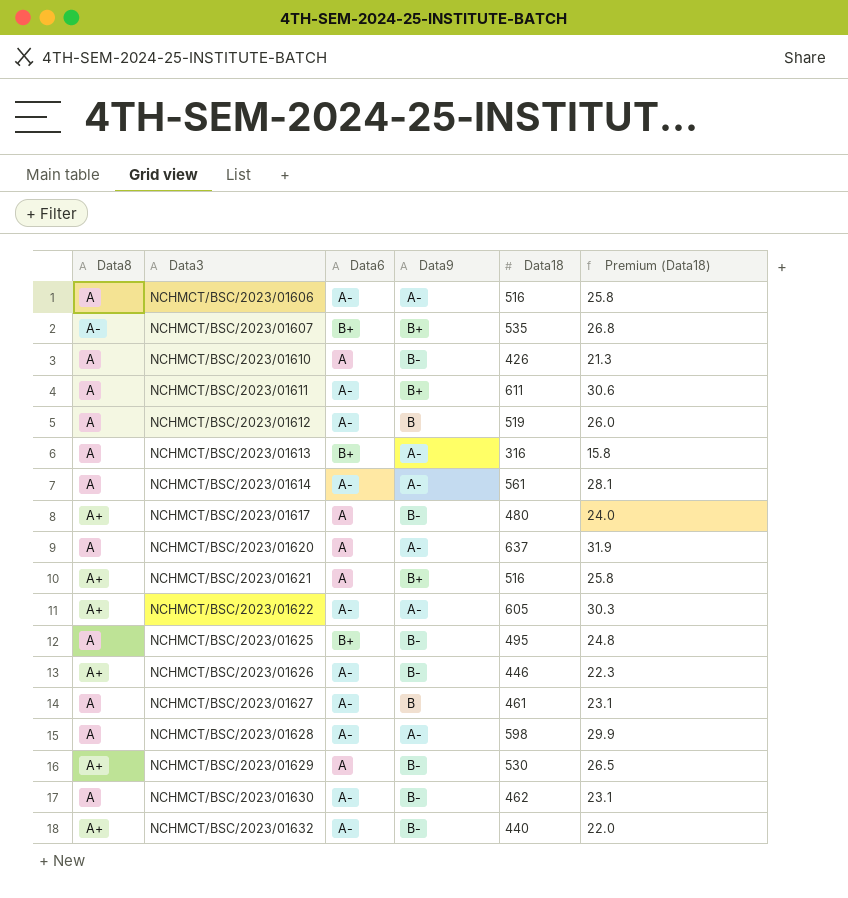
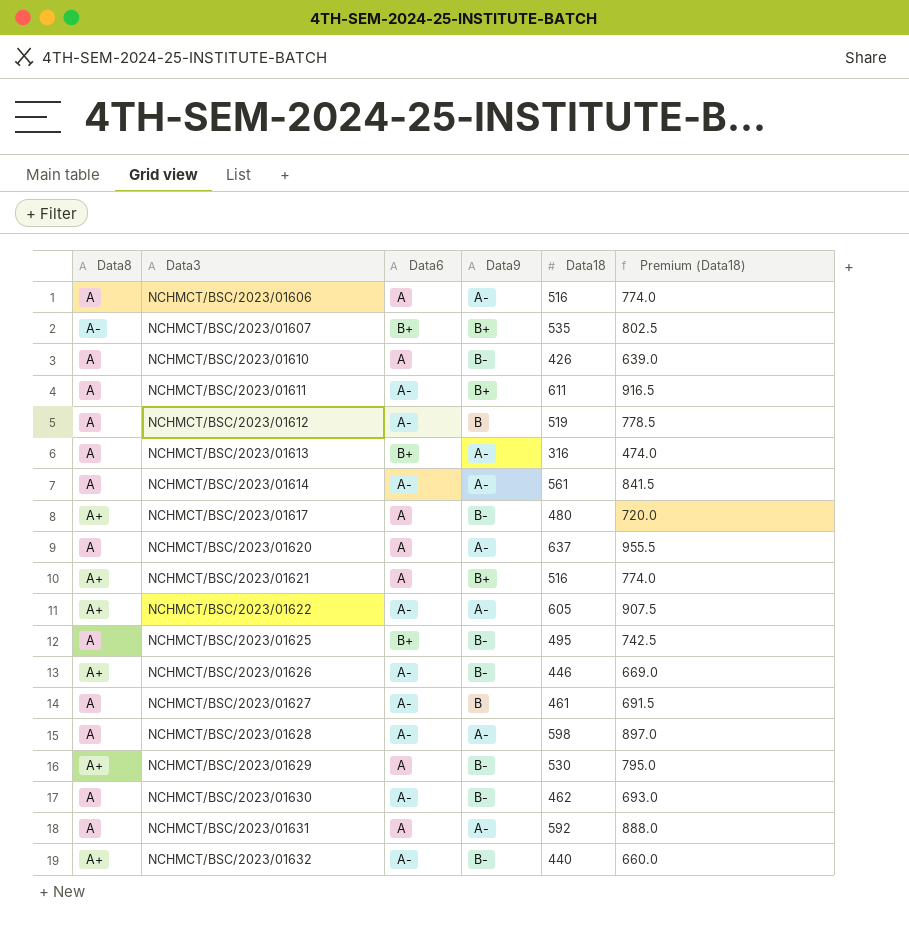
column Premium (Data18) | formula: [Data18] * 0.05 -> [Data18] * 1.5
NCHMCT/BSC/2023/01606 | Data6: A- -> A
row NCHMCT/BSC/2023/01631: none -> A | A | A- | 592 | 888.0

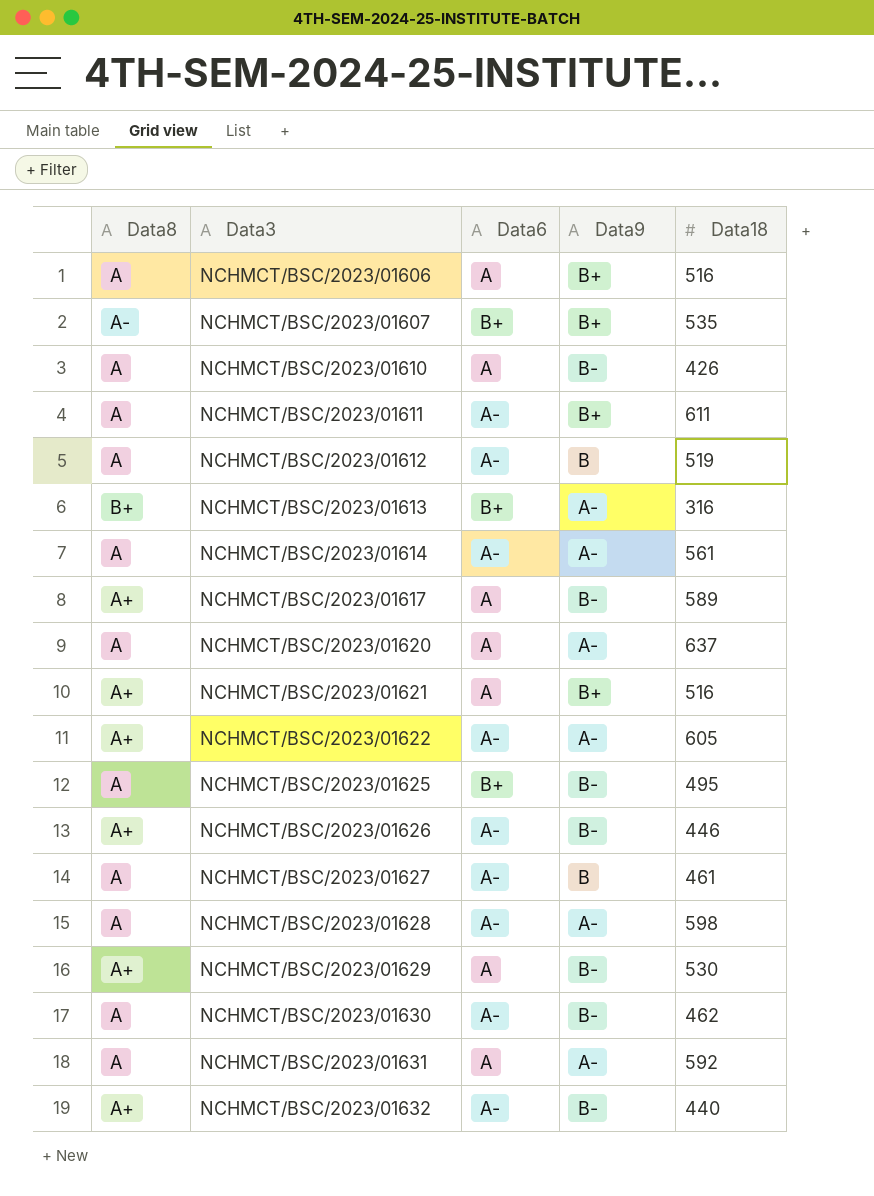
column Premium (Data18) | formula: [Data18] * 1.5 -> none
NCHMCT/BSC/2023/01606 | Data9: A- -> B+
NCHMCT/BSC/2023/01613 | Data8: A -> B+
NCHMCT/BSC/2023/01617 | Data18: 480 -> 589

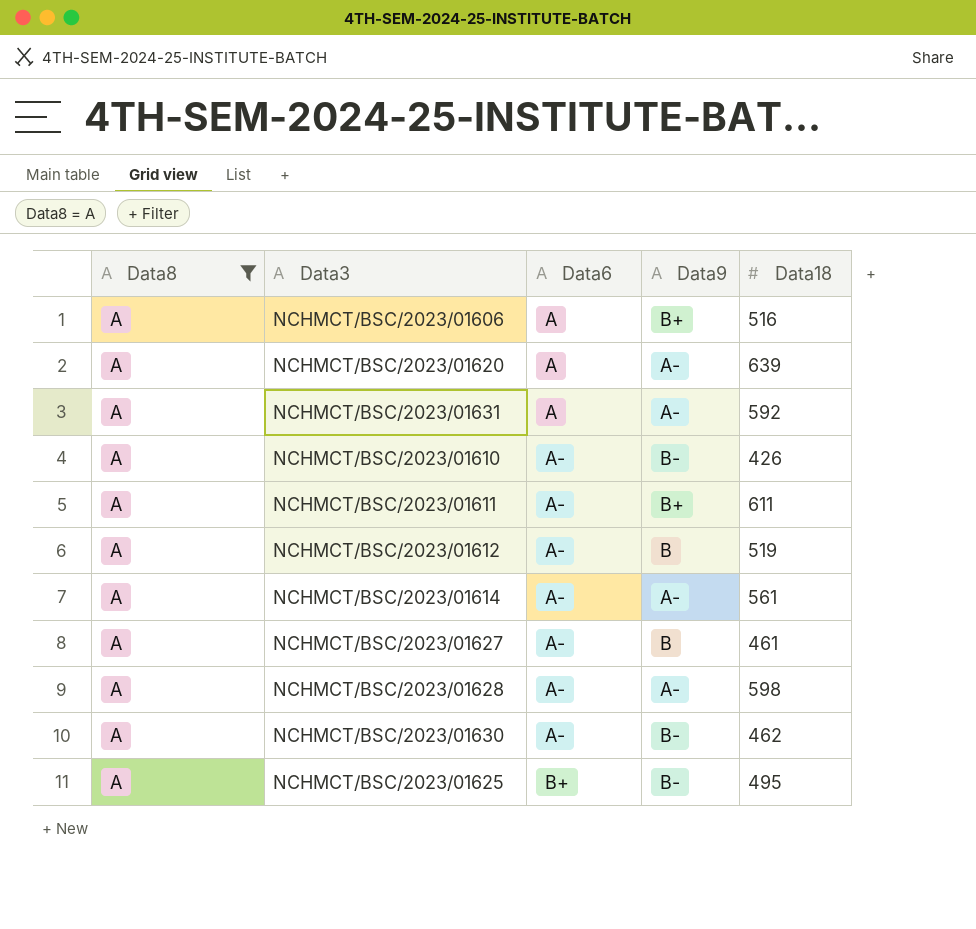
filter: none -> Data8 = A
row order: Data3 ascending -> Data6 ascending
NCHMCT/BSC/2023/01620 | Data18: 637 -> 639
NCHMCT/BSC/2023/01610 | Data6: A -> A-

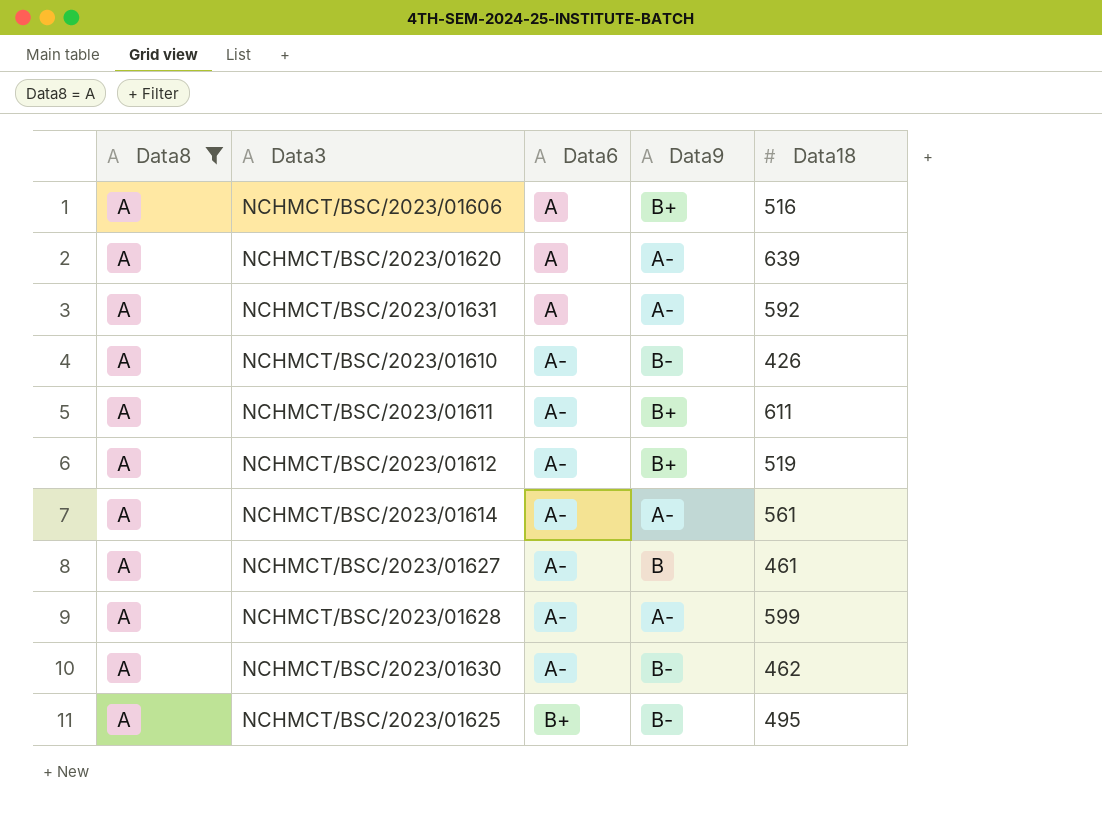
NCHMCT/BSC/2023/01612 | Data9: B -> B+
NCHMCT/BSC/2023/01628 | Data18: 598 -> 599

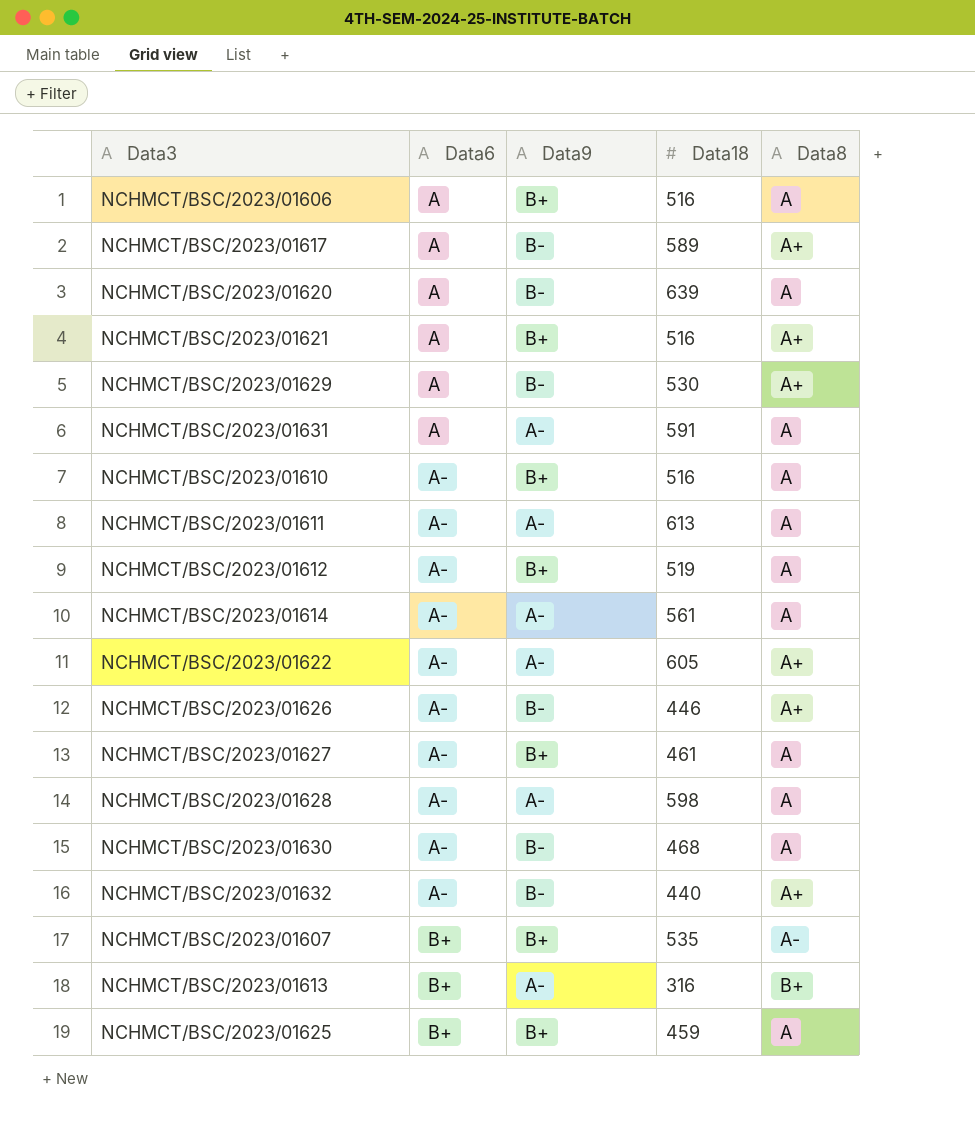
filter: Data8 = A -> none
column Data8 | position: 1 -> 5
NCHMCT/BSC/2023/01620 | Data9: A- -> B-
NCHMCT/BSC/2023/01631 | Data18: 592 -> 591
NCHMCT/BSC/2023/01610 | Data9: B- -> B+
NCHMCT/BSC/2023/01610 | Data18: 426 -> 516
NCHMCT/BSC/2023/01611 | Data9: B+ -> A-
NCHMCT/BSC/2023/01611 | Data18: 611 -> 613
NCHMCT/BSC/2023/01627 | Data9: B -> B+
NCHMCT/BSC/2023/01628 | Data18: 599 -> 598
NCHMCT/BSC/2023/01630 | Data18: 462 -> 468
NCHMCT/BSC/2023/01625 | Data9: B- -> B+
NCHMCT/BSC/2023/01625 | Data18: 495 -> 459

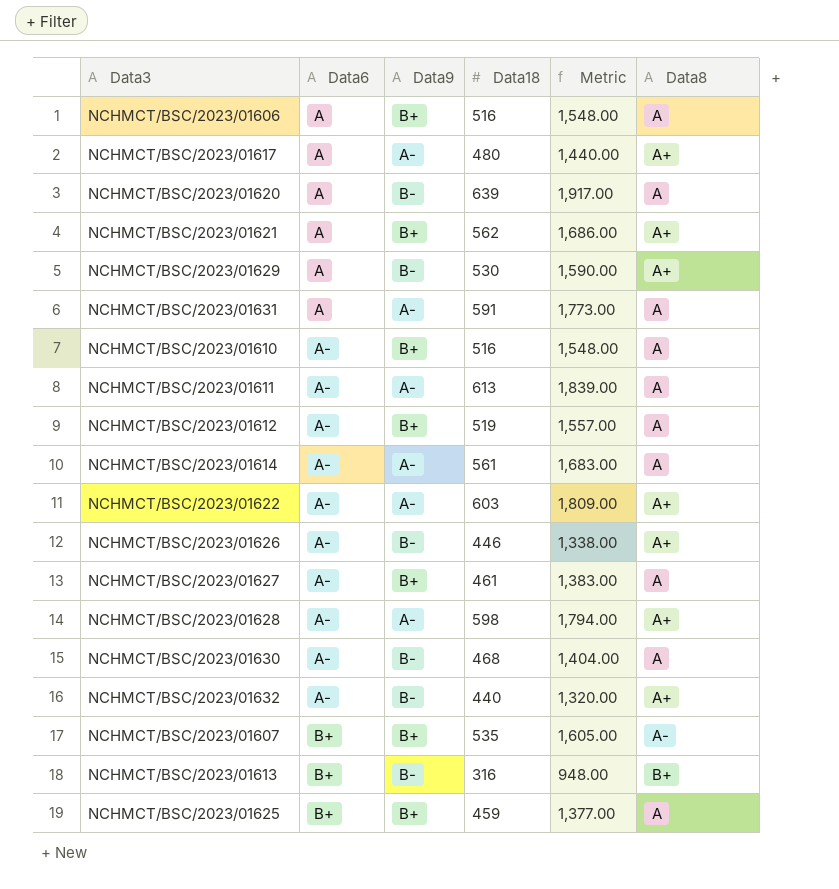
column Metric | formula: none -> [Data18] * 3
NCHMCT/BSC/2023/01617 | Data9: B- -> A-
NCHMCT/BSC/2023/01617 | Data18: 589 -> 480
NCHMCT/BSC/2023/01621 | Data18: 516 -> 562
NCHMCT/BSC/2023/01622 | Data18: 605 -> 603
NCHMCT/BSC/2023/01628 | Data8: A -> A+
NCHMCT/BSC/2023/01613 | Data9: A- -> B-

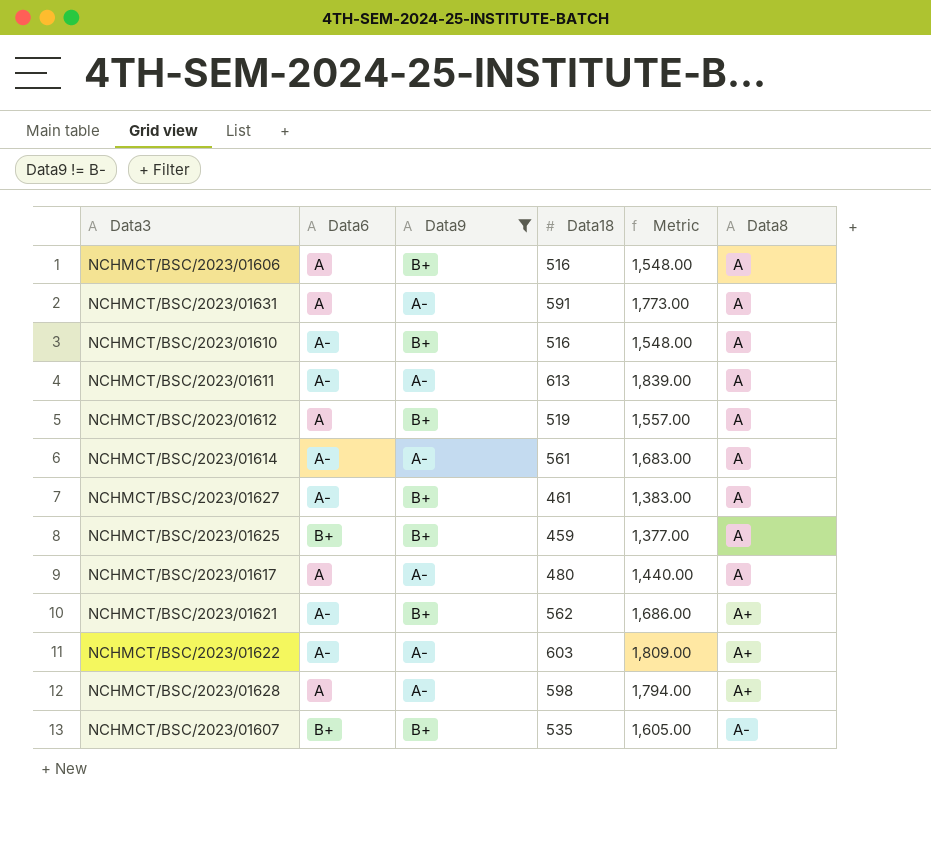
filter: none -> Data9 != B-
row order: Data6 ascending -> Data8 ascending
NCHMCT/BSC/2023/01612 | Data6: A- -> A
NCHMCT/BSC/2023/01617 | Data8: A+ -> A
NCHMCT/BSC/2023/01621 | Data6: A -> A-
NCHMCT/BSC/2023/01628 | Data6: A- -> A

